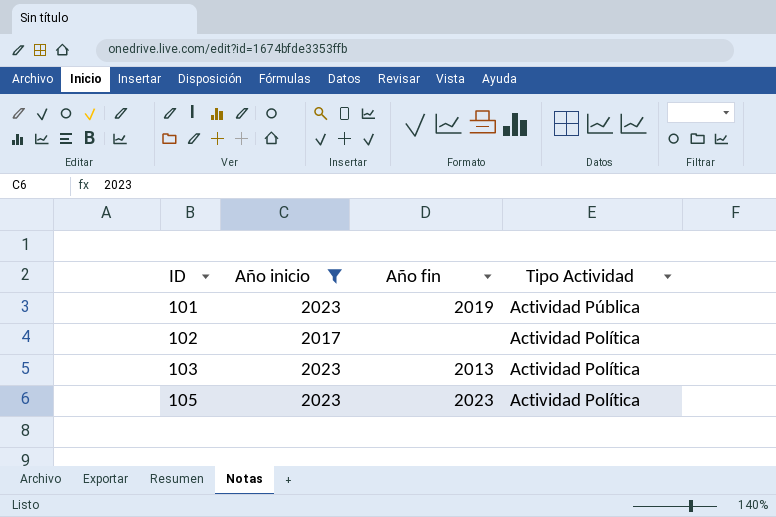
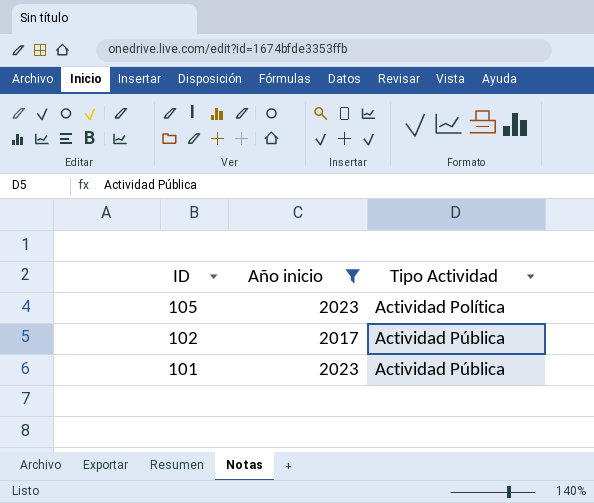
row order: ID ascending -> ID descending
column Año fin | position: 3 -> none
row 103: 2023 | 2013 | Actividad Política -> none
102 | Tipo Actividad: Actividad Política -> Actividad Pública

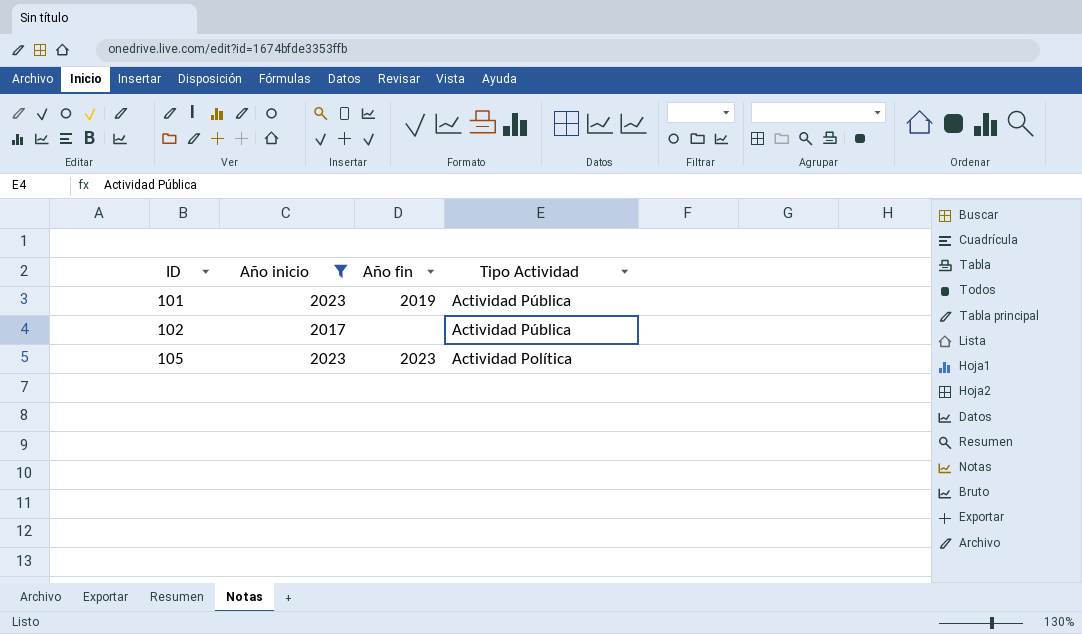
row order: ID descending -> ID ascending
column Año fin | position: none -> 3

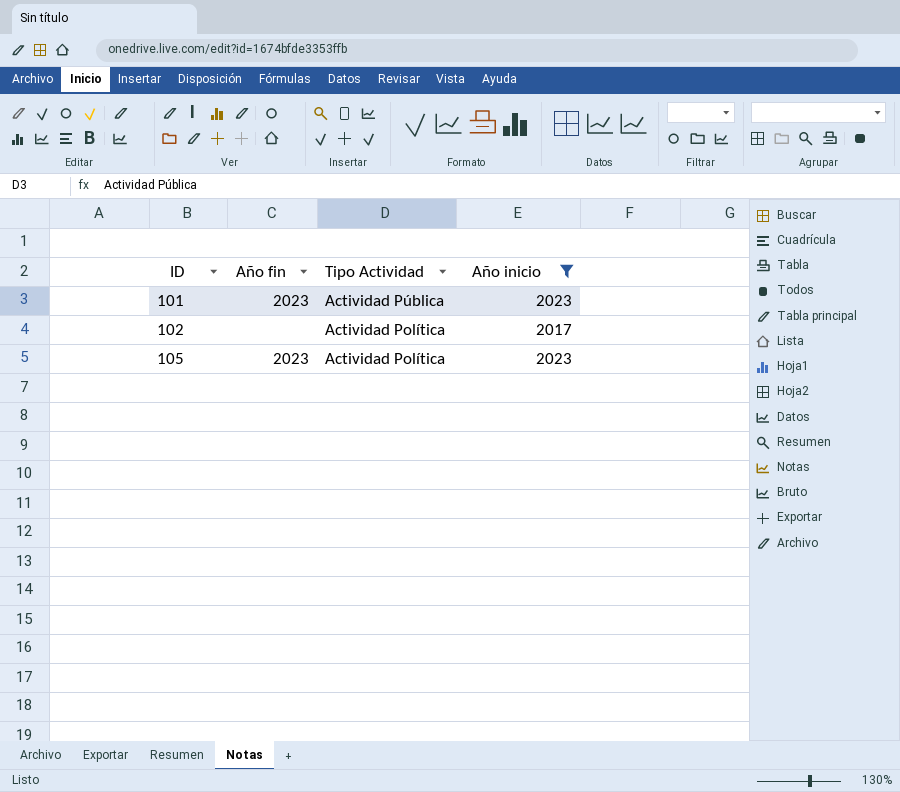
column Año inicio | position: 2 -> 4
101 | Año fin: 2019 -> 2023
102 | Tipo Actividad: Actividad Pública -> Actividad Política

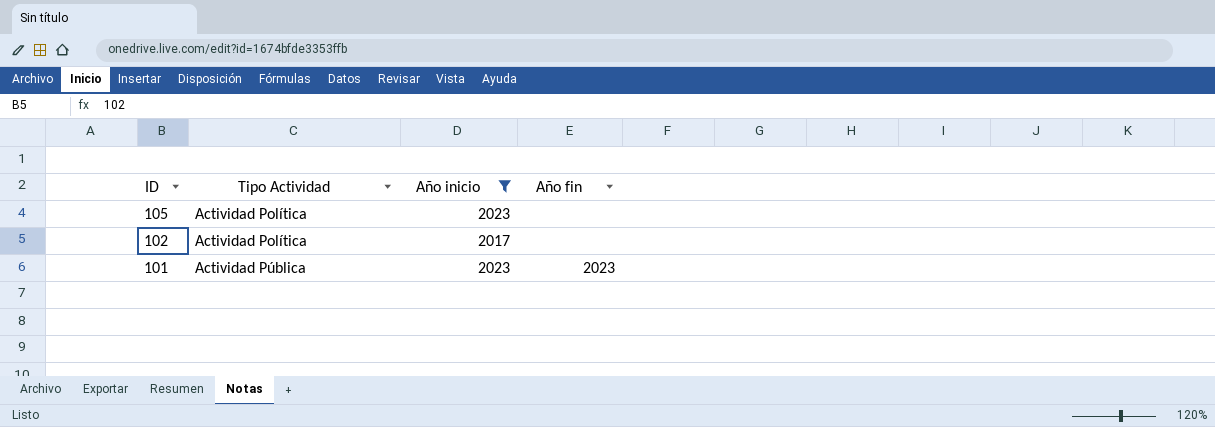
row order: ID ascending -> ID descending
column Año fin | position: 2 -> 4
105 | Año fin: 2023 -> none

